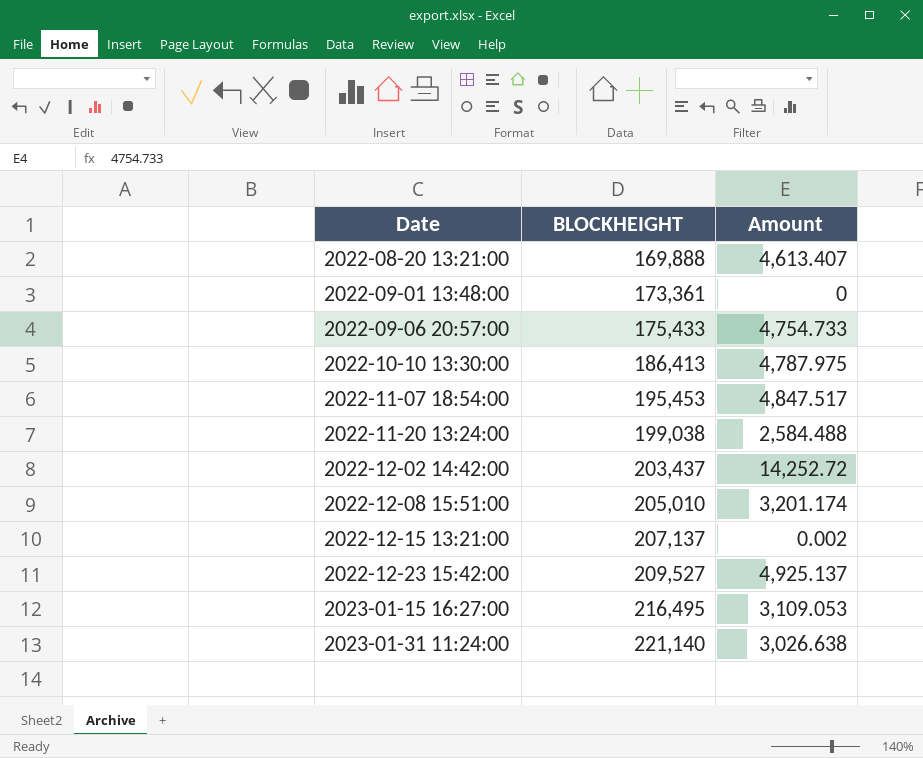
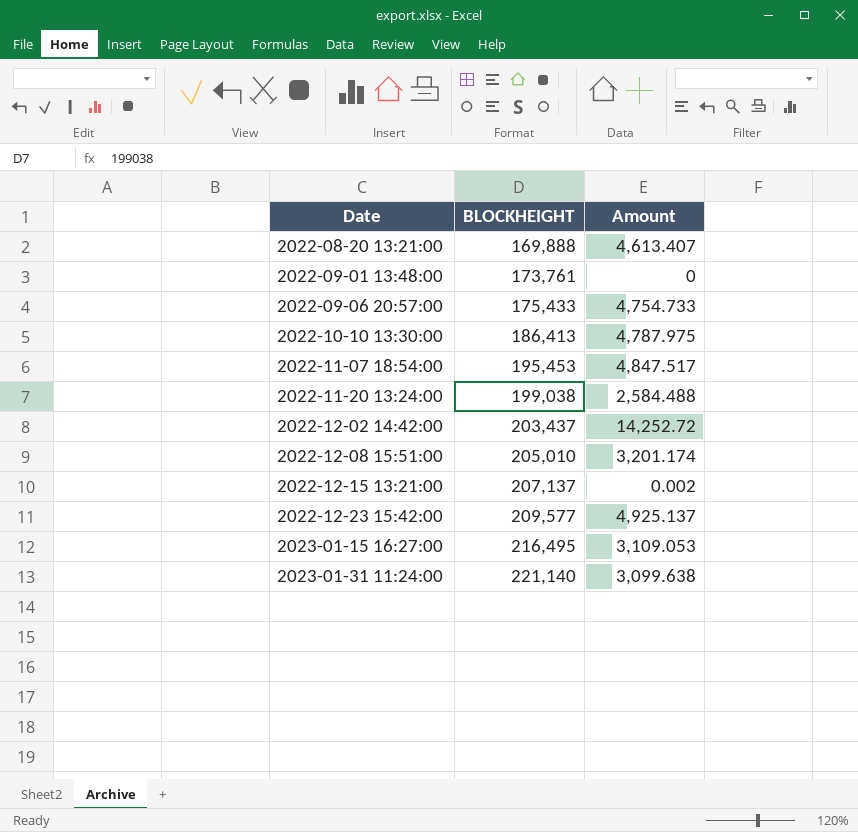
2022-09-01 13:48:00 | BLOCKHEIGHT: 173,361 -> 173,761
2022-12-23 15:42:00 | BLOCKHEIGHT: 209,527 -> 209,577
2023-01-31 11:24:00 | Amount: 3,026.638 -> 3,099.638

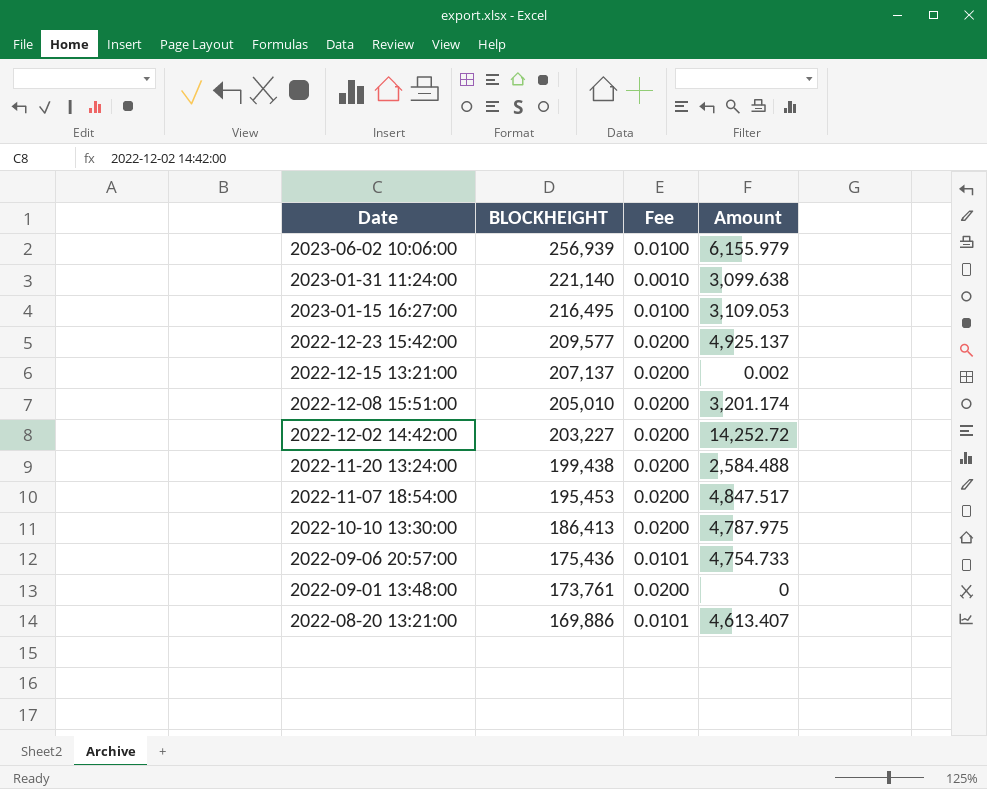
row order: Date ascending -> Date descending
column Fee | position: none -> 3
row 2023-06-02 10:06:00: none -> 256,939 | 0.0100 | 6,155.979
2022-12-02 14:42:00 | BLOCKHEIGHT: 203,437 -> 203,227
2022-11-20 13:24:00 | BLOCKHEIGHT: 199,038 -> 199,438
2022-09-06 20:57:00 | BLOCKHEIGHT: 175,433 -> 175,436
2022-08-20 13:21:00 | BLOCKHEIGHT: 169,888 -> 169,886

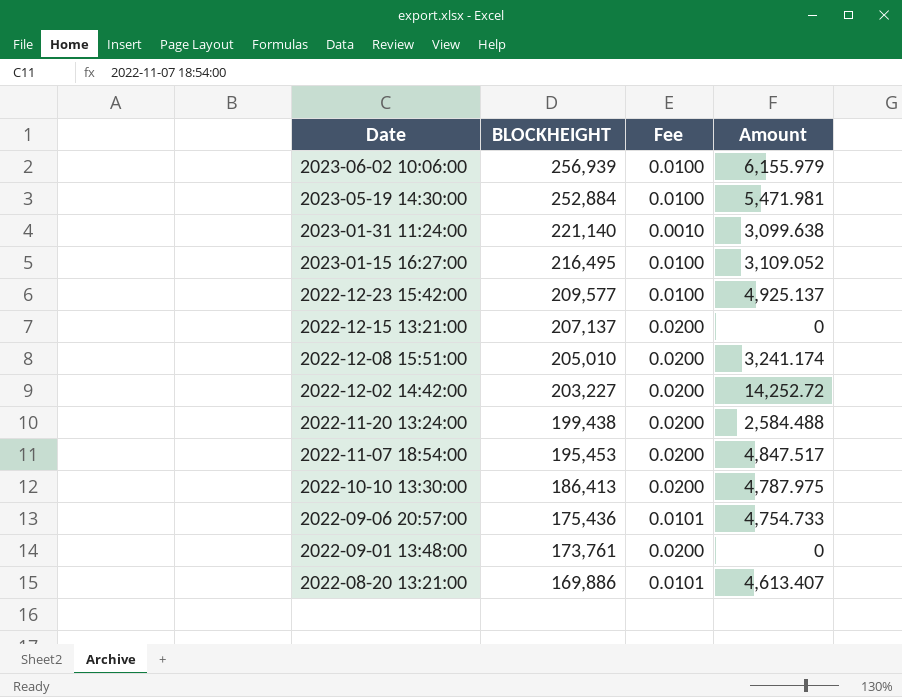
row 2023-05-19 14:30:00: none -> 252,884 | 0.0100 | 5,471.981
2023-01-15 16:27:00 | Amount: 3,109.053 -> 3,109.052
2022-12-23 15:42:00 | Fee: 0.0200 -> 0.0100
2022-12-15 13:21:00 | Amount: 0.002 -> 0
2022-12-08 15:51:00 | Amount: 3,201.174 -> 3,241.174

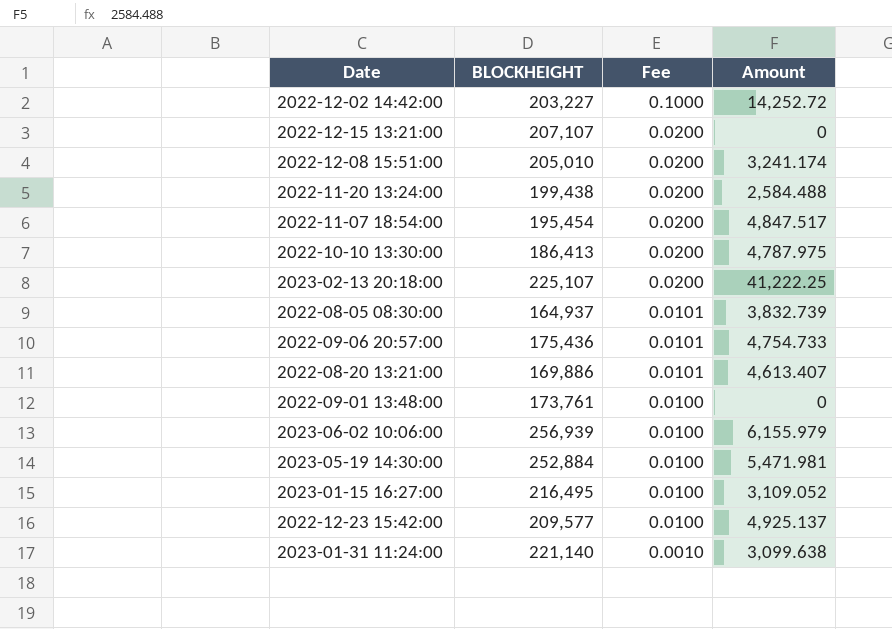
row order: Date descending -> Fee descending
2022-12-02 14:42:00 | Fee: 0.0200 -> 0.1000
2022-12-15 13:21:00 | BLOCKHEIGHT: 207,137 -> 207,107
2022-11-07 18:54:00 | BLOCKHEIGHT: 195,453 -> 195,454
row 2023-02-13 20:18:00: none -> 225,107 | 0.0200 | 41,222.25
row 2022-08-05 08:30:00: none -> 164,937 | 0.0101 | 3,832.739
2022-09-01 13:48:00 | Fee: 0.0200 -> 0.0100

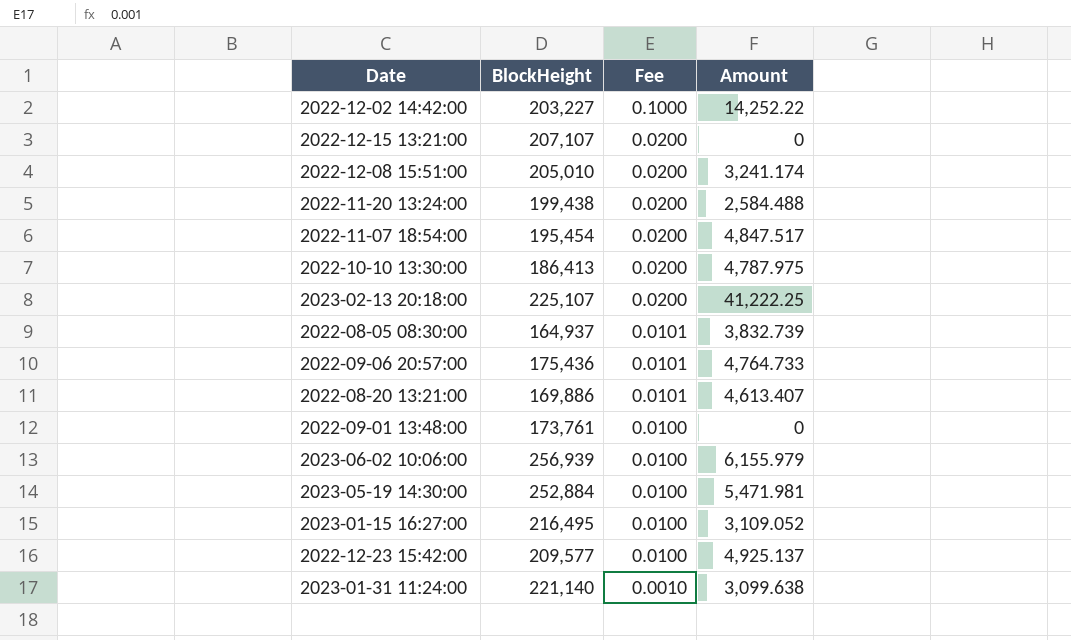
column name: BLOCKHEIGHT -> BlockHeight
2022-12-02 14:42:00 | Amount: 14,252.72 -> 14,252.22
2022-09-06 20:57:00 | Amount: 4,754.733 -> 4,764.733

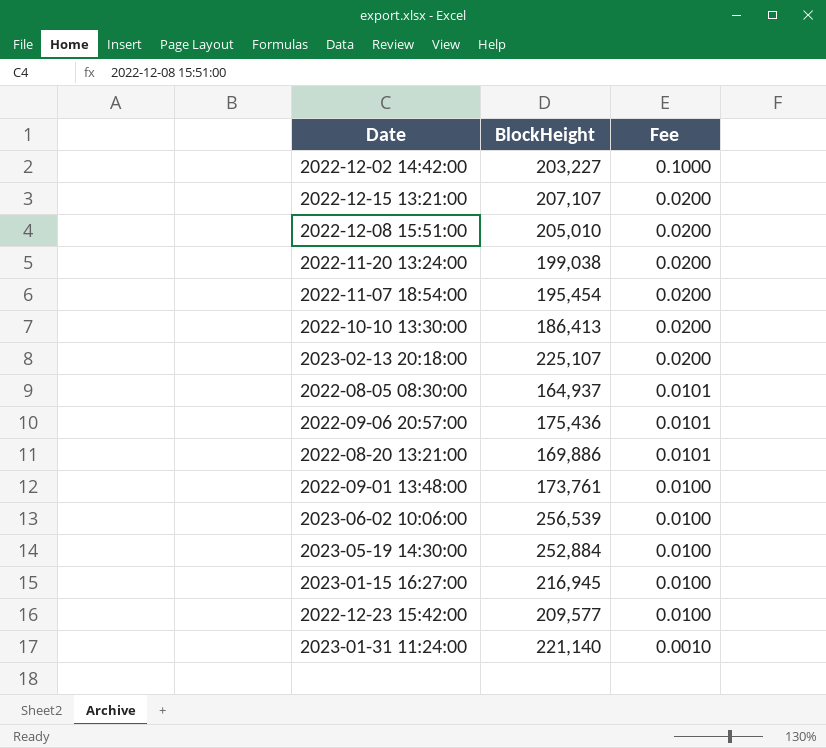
column Amount | position: 4 -> none
2022-11-20 13:24:00 | BlockHeight: 199,438 -> 199,038
2023-06-02 10:06:00 | BlockHeight: 256,939 -> 256,539
2023-01-15 16:27:00 | BlockHeight: 216,495 -> 216,945

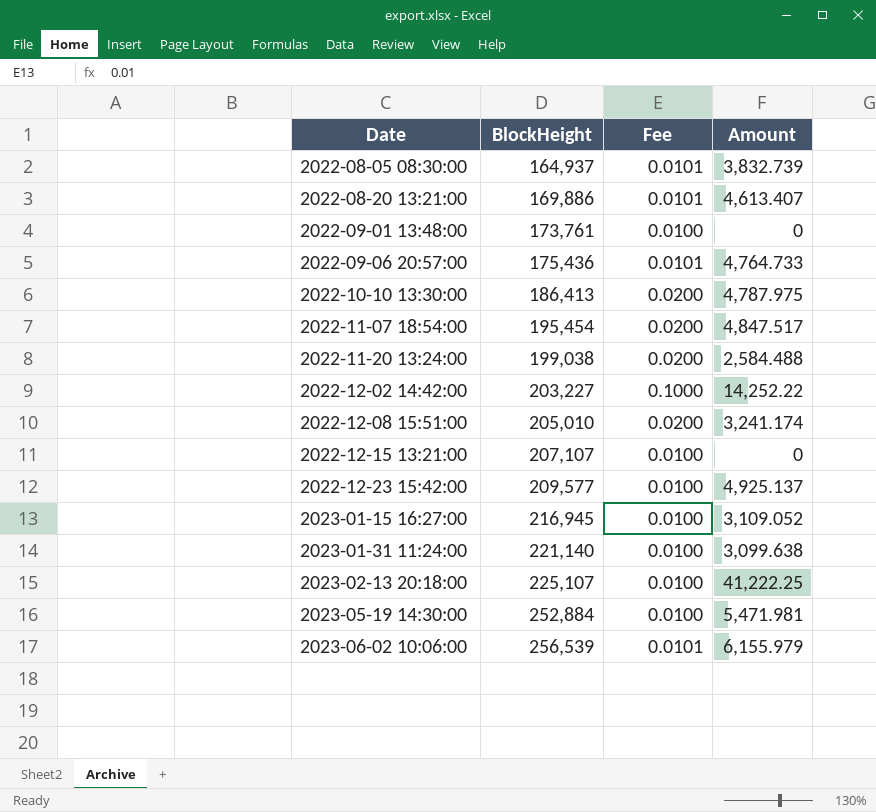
row order: Fee descending -> Date ascending
column Amount | position: none -> 4
2022-12-15 13:21:00 | Fee: 0.0200 -> 0.0100
2023-01-31 11:24:00 | Fee: 0.0010 -> 0.0100
2023-02-13 20:18:00 | Fee: 0.0200 -> 0.0100
2023-06-02 10:06:00 | Fee: 0.0100 -> 0.0101

